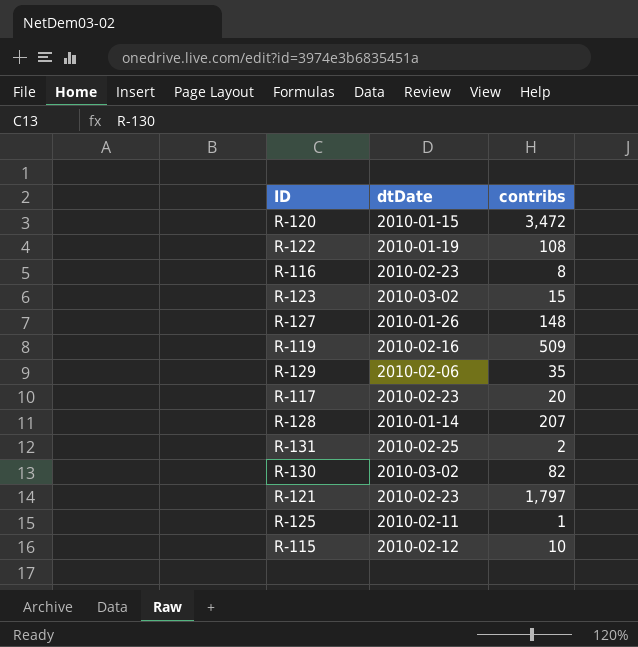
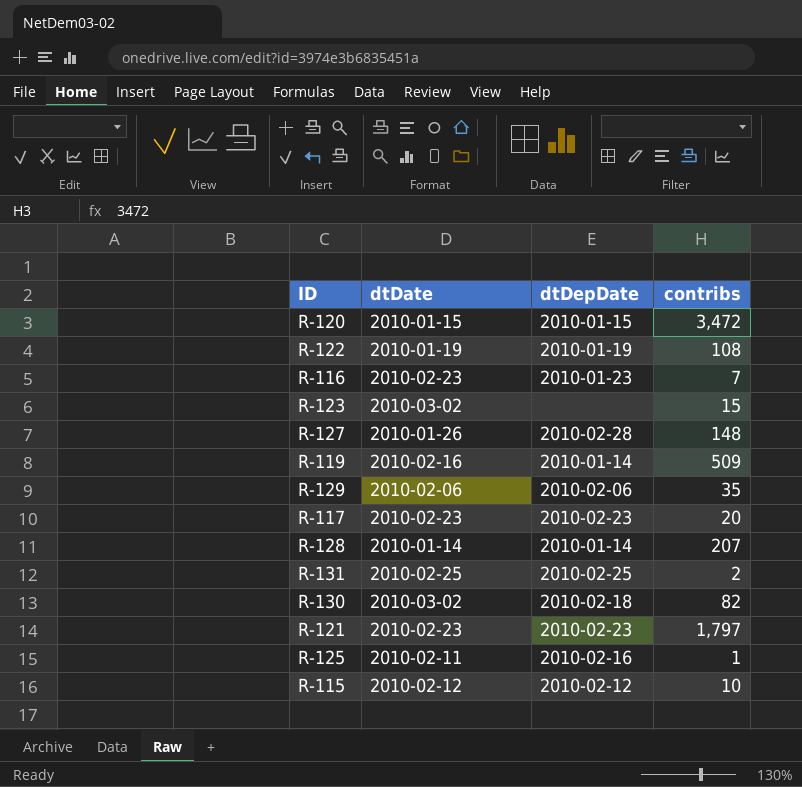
column dtDepDate | position: none -> 3
R-116 | contribs: 8 -> 7

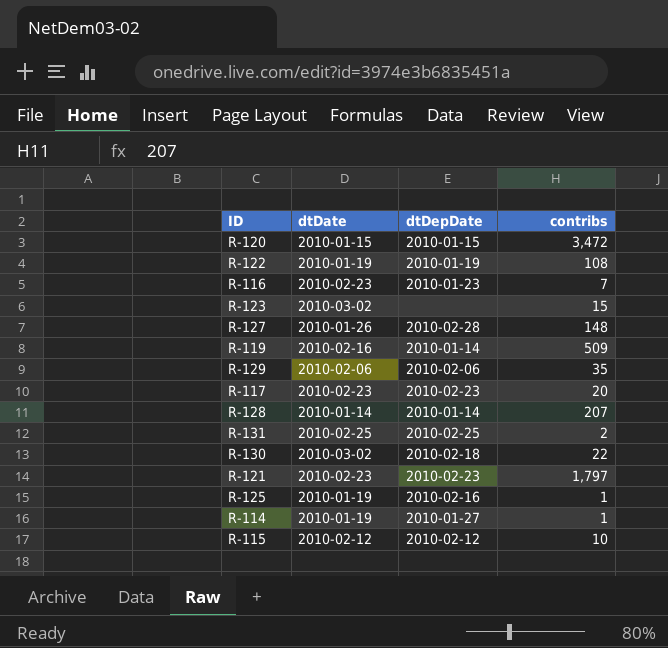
R-130 | contribs: 82 -> 22
R-125 | dtDate: 2010-02-11 -> 2010-01-19
row R-114: none -> 2010-01-19 | 2010-01-27 | 1

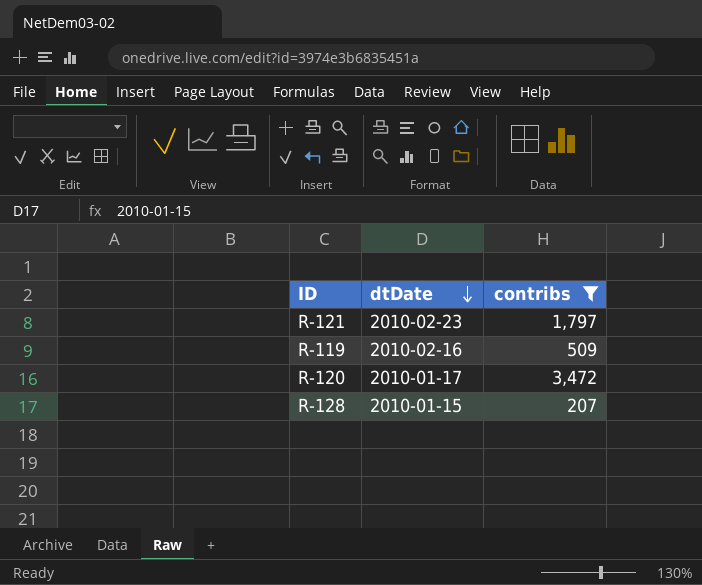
filter: none -> contribs >= 207
row order: none -> dtDate descending
column dtDepDate | position: 3 -> none
R-120 | dtDate: 2010-01-15 -> 2010-01-17
R-128 | dtDate: 2010-01-14 -> 2010-01-15

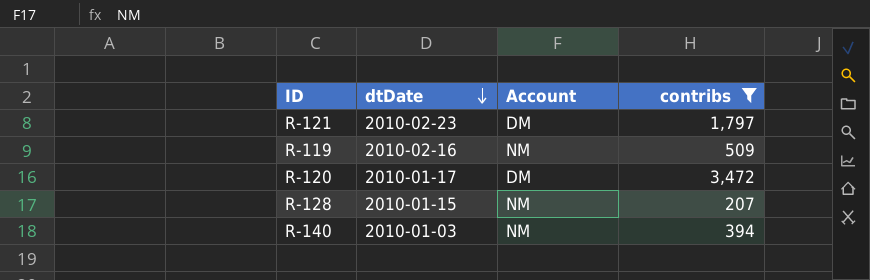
column Account | position: none -> 3
row R-140: none -> 2010-01-03 | NM | 394

